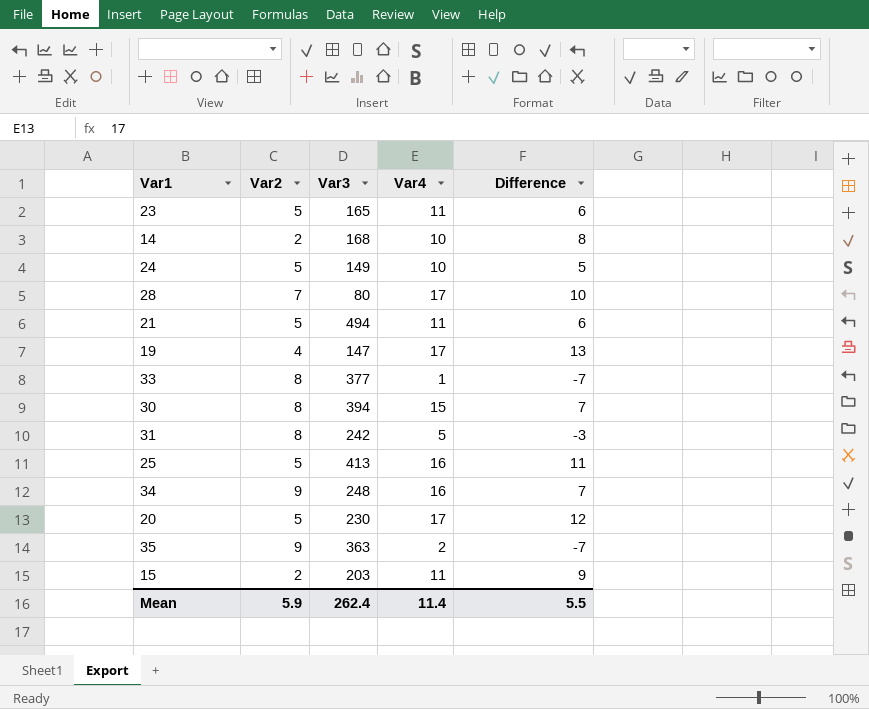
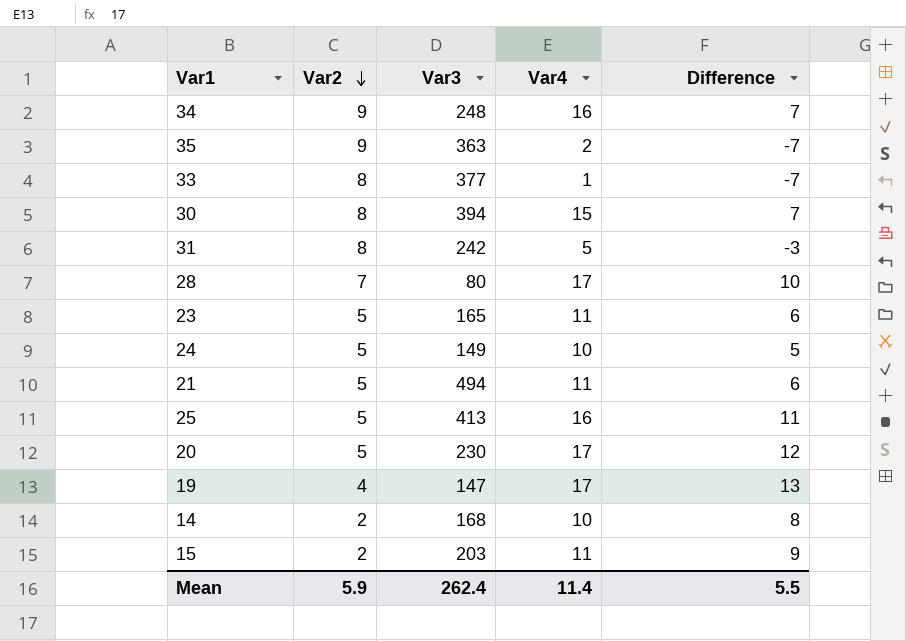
row order: none -> Var2 descending

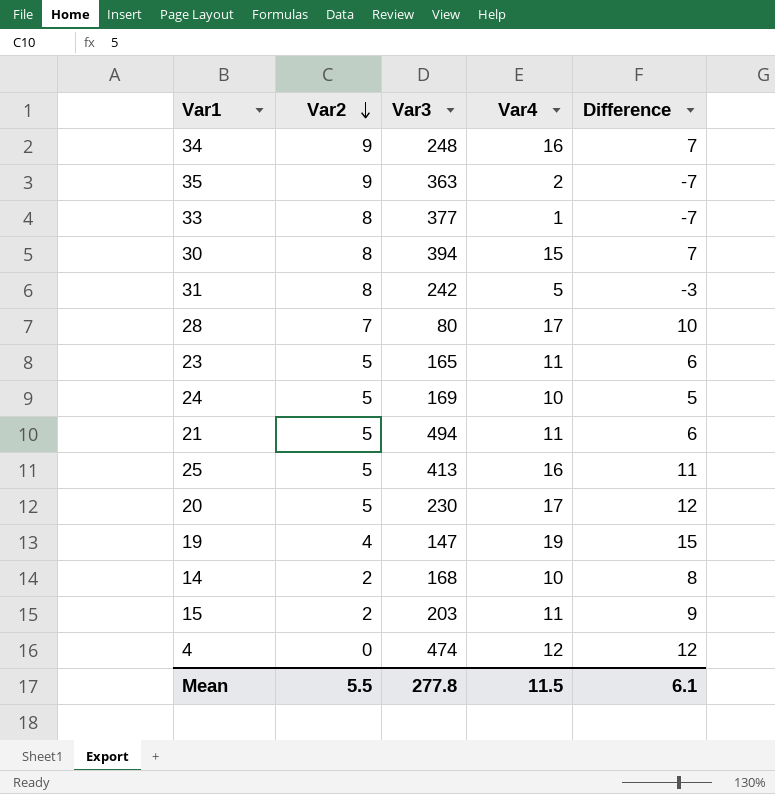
24 | Var3: 149 -> 169
19 | Var4: 17 -> 19
19 | Difference: 13 -> 15
row 4: none -> 0 | 474 | 12 | 12
Mean | Var2: 5.9 -> 5.5
Mean | Var3: 262.4 -> 277.8
Mean | Var4: 11.4 -> 11.5
Mean | Difference: 5.5 -> 6.1

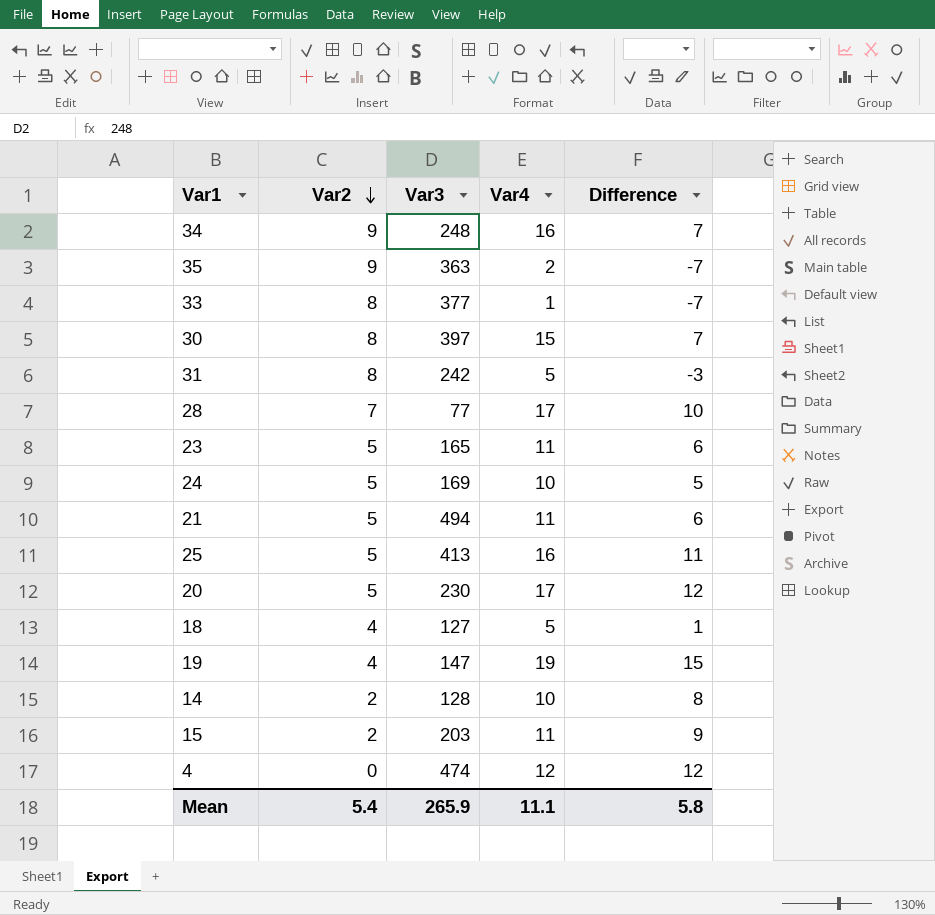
30 | Var3: 394 -> 397
28 | Var3: 80 -> 77
row 18: none -> 4 | 127 | 5 | 1
14 | Var3: 168 -> 128
Mean | Var2: 5.5 -> 5.4
Mean | Var3: 277.8 -> 265.9
Mean | Var4: 11.5 -> 11.1
Mean | Difference: 6.1 -> 5.8

